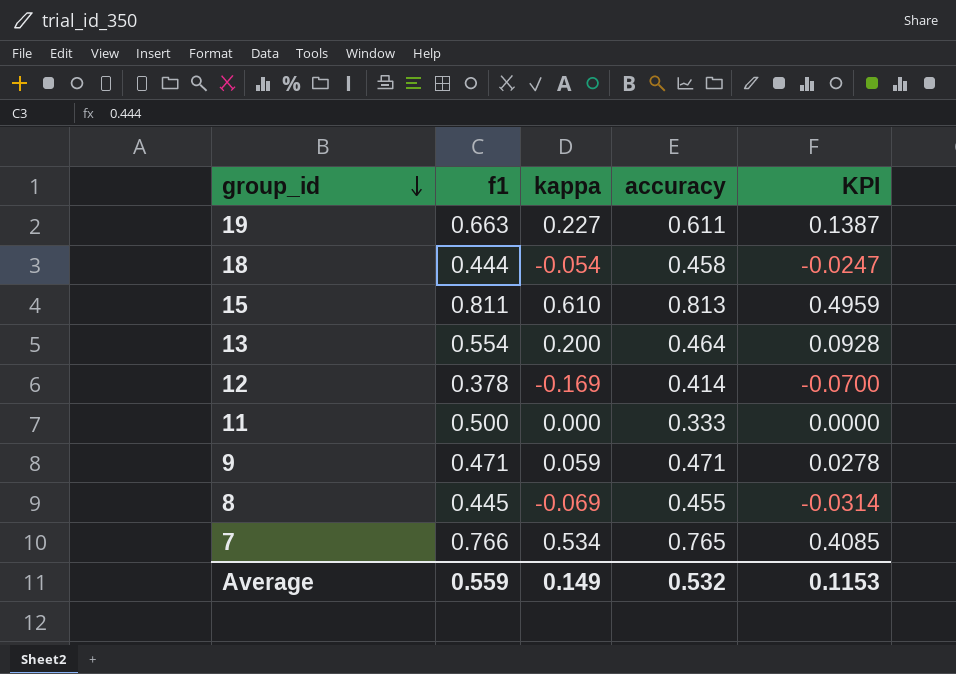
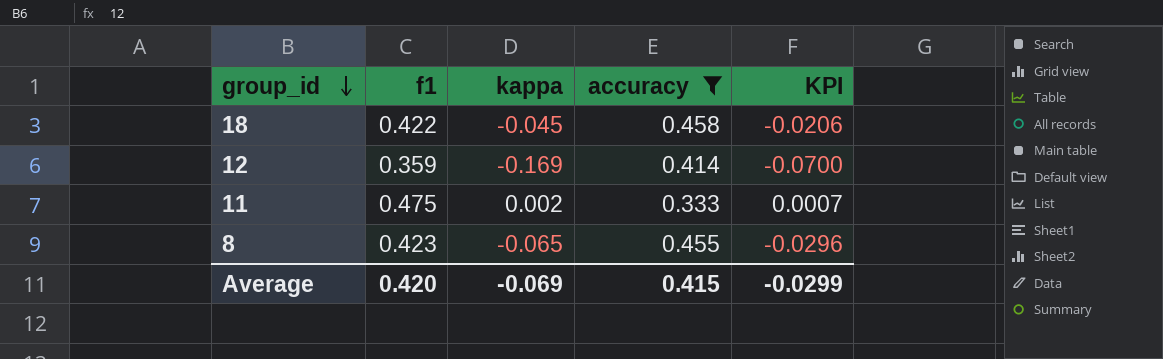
filter: none -> accuracy <= 0.458
18 | f1: 0.444 -> 0.422
18 | kappa: -0.054 -> -0.045
18 | KPI: -0.0247 -> -0.0206
12 | f1: 0.378 -> 0.359
11 | f1: 0.500 -> 0.475
11 | kappa: 0.000 -> 0.002
11 | KPI: 0.0000 -> 0.0007
8 | f1: 0.445 -> 0.423
8 | kappa: -0.069 -> -0.065
8 | KPI: -0.0314 -> -0.0296
Average | f1: 0.559 -> 0.420
Average | kappa: 0.149 -> -0.069
Average | accuracy: 0.532 -> 0.415
Average | KPI: 0.1153 -> -0.0299

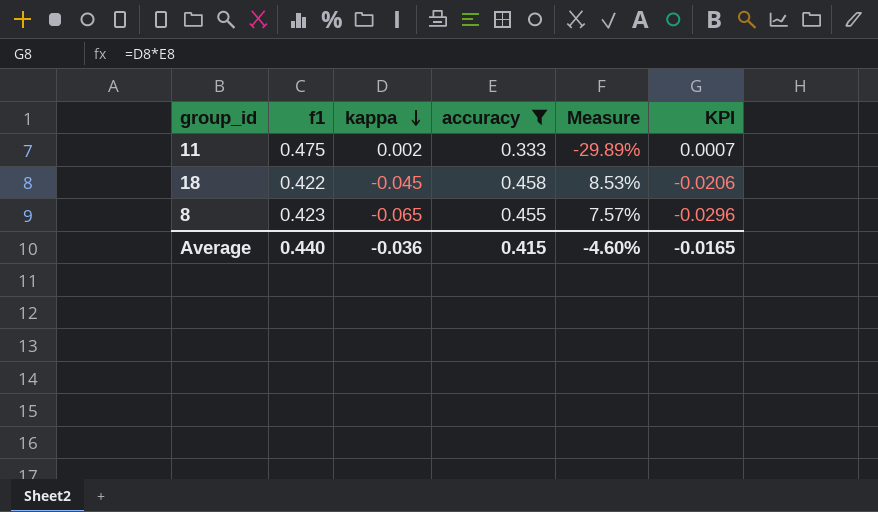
row order: group_id descending -> kappa descending
column Measure | formula: none -> ([accuracy] - [f1]) / [f1]
row 12: 0.359 | -0.169 | 0.414 | -0.0700 -> none
Average | f1: 0.420 -> 0.440
Average | kappa: -0.069 -> -0.036
Average | KPI: -0.0299 -> -0.0165

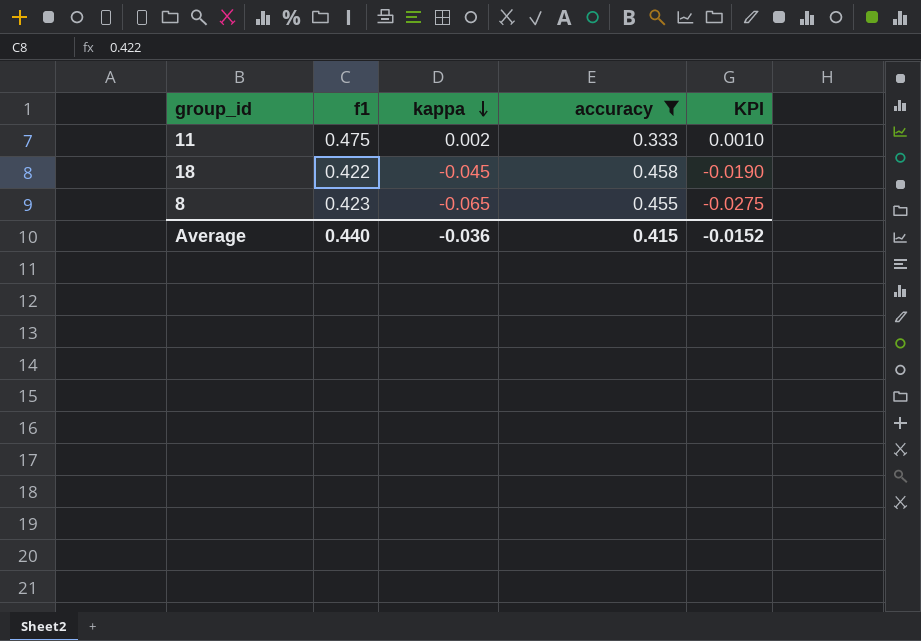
column Measure | formula: ([accuracy] - [f1]) / [f1] -> none
column KPI | formula: [kappa] * [accuracy] -> [f1] * [kappa]
Average | KPI: -0.0165 -> -0.0152

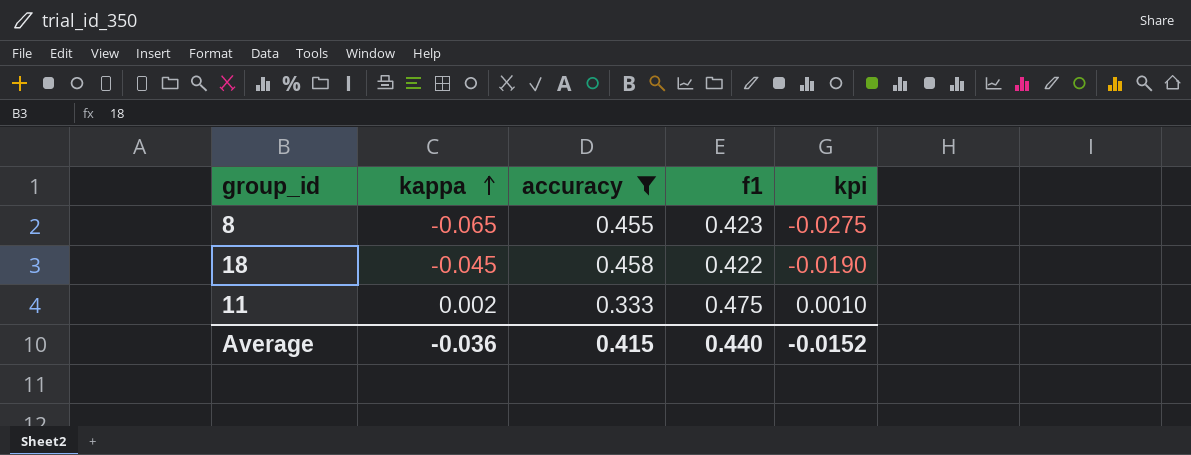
row order: kappa descending -> kappa ascending
column f1 | position: 2 -> 4
column name: KPI -> kpi

